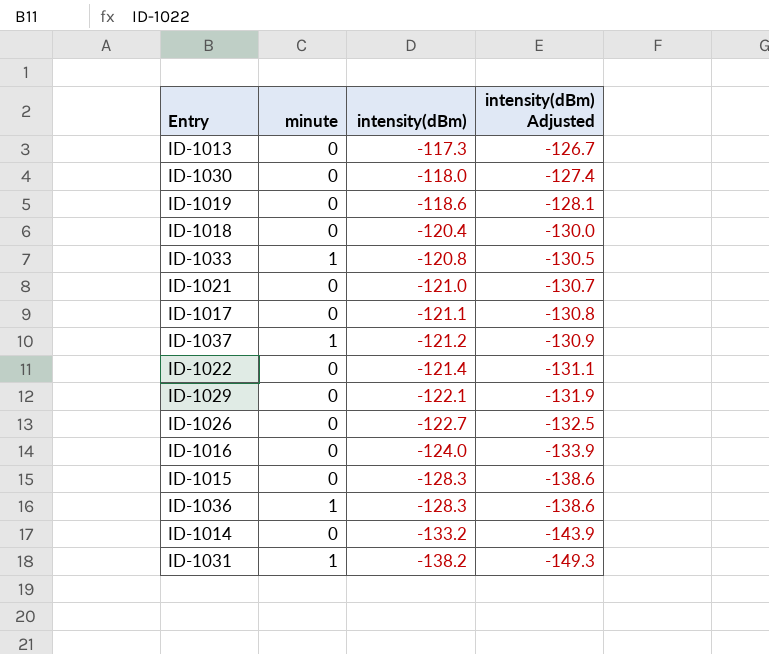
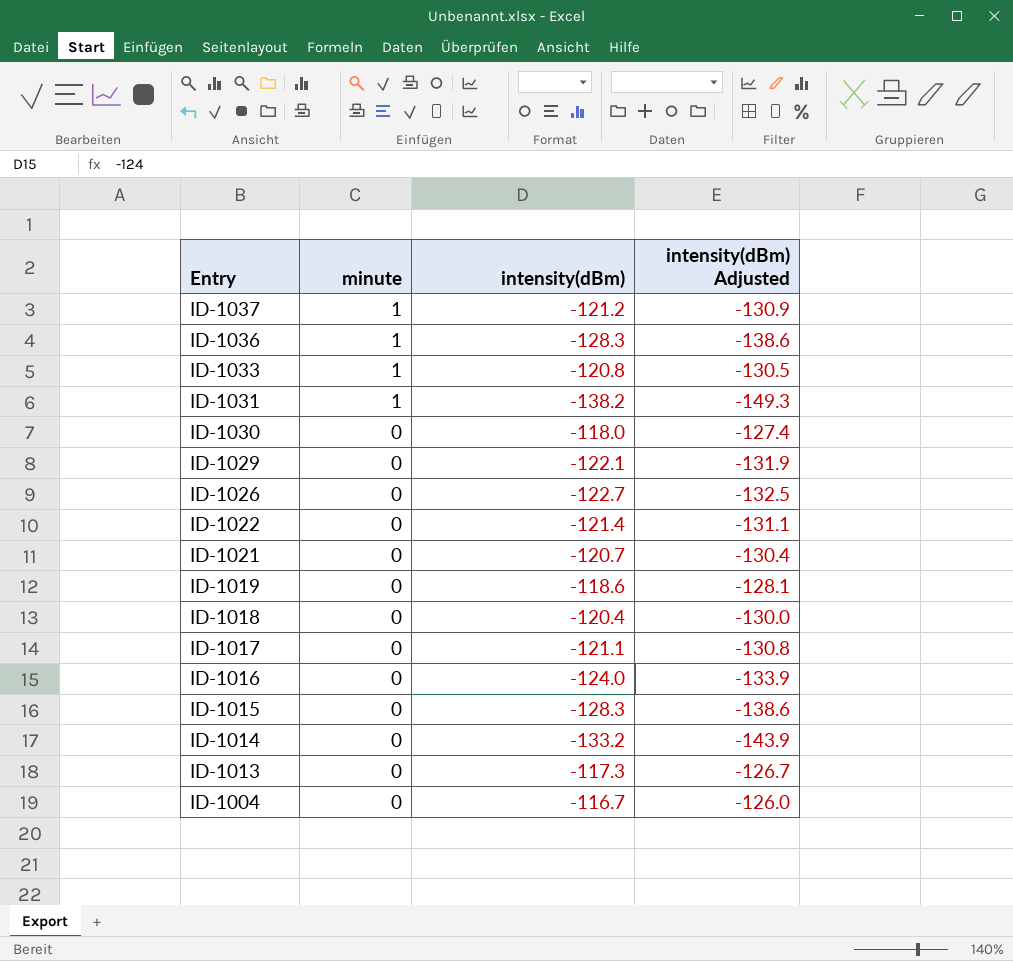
row order: intensity(dBm) descending -> Entry descending
ID-1021 | intensity(dBm): -121.0 -> -120.7
ID-1021 | intensity(dBm) Adjusted: -130.7 -> -130.4
row ID-1004: none -> 0 | -116.7 | -126.0

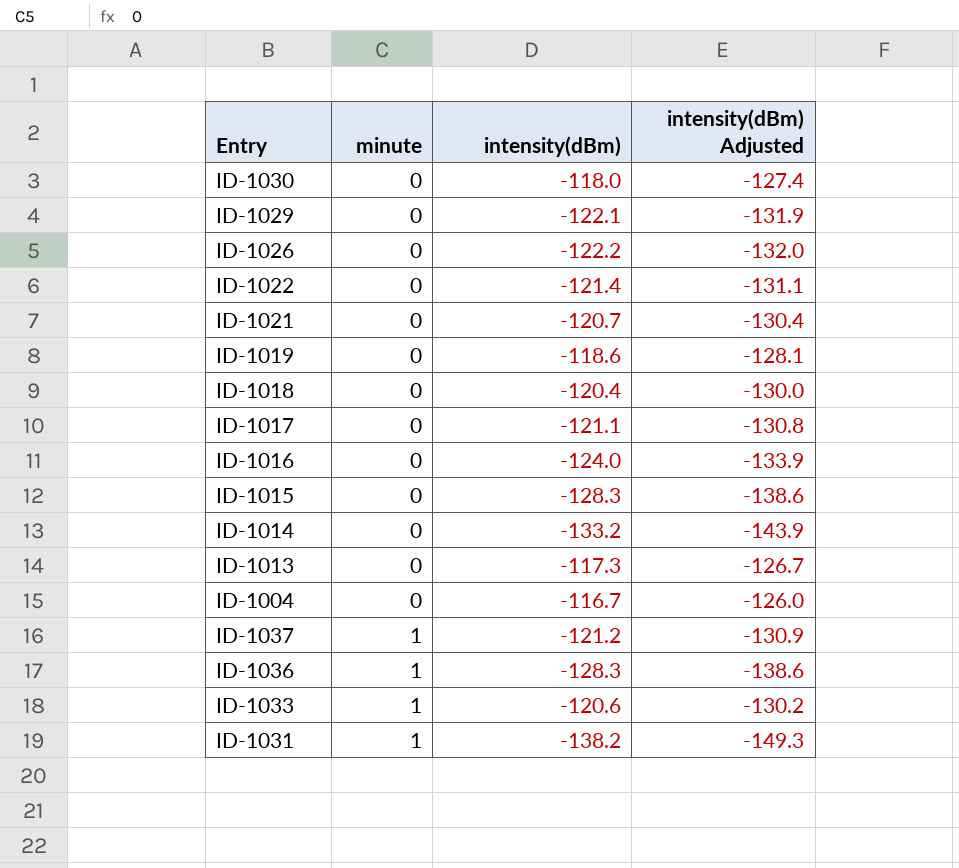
row order: Entry descending -> minute ascending
ID-1026 | intensity(dBm): -122.7 -> -122.2
ID-1026 | intensity(dBm) Adjusted: -132.5 -> -132.0
ID-1033 | intensity(dBm): -120.8 -> -120.6
ID-1033 | intensity(dBm) Adjusted: -130.5 -> -130.2

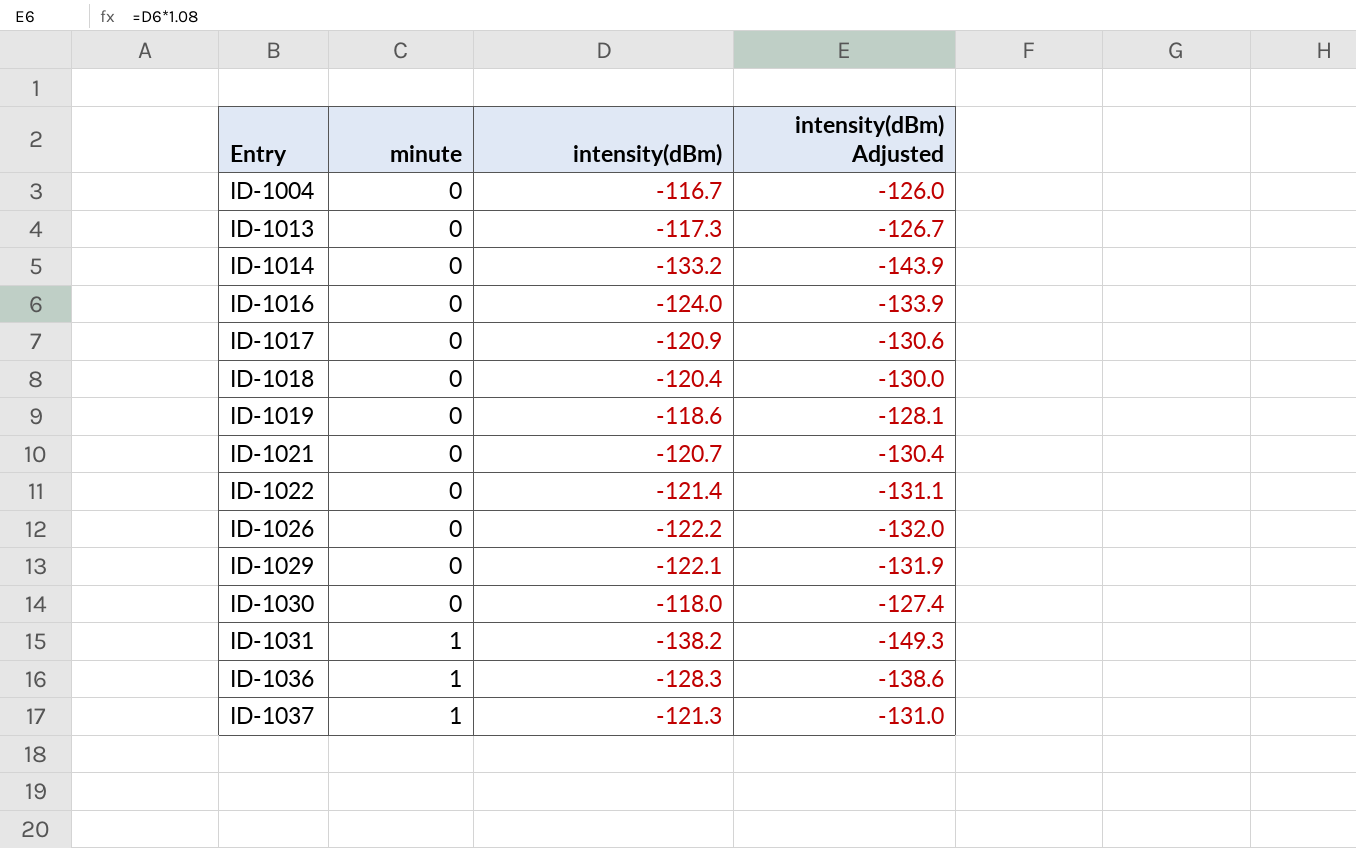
row order: minute ascending -> Entry ascending
row ID-1015: 0 | -128.3 | -138.6 -> none
row ID-1033: 1 | -120.6 | -130.2 -> none
ID-1017 | intensity(dBm): -121.1 -> -120.9
ID-1017 | intensity(dBm) Adjusted: -130.8 -> -130.6
ID-1037 | intensity(dBm): -121.2 -> -121.3
ID-1037 | intensity(dBm) Adjusted: -130.9 -> -131.0

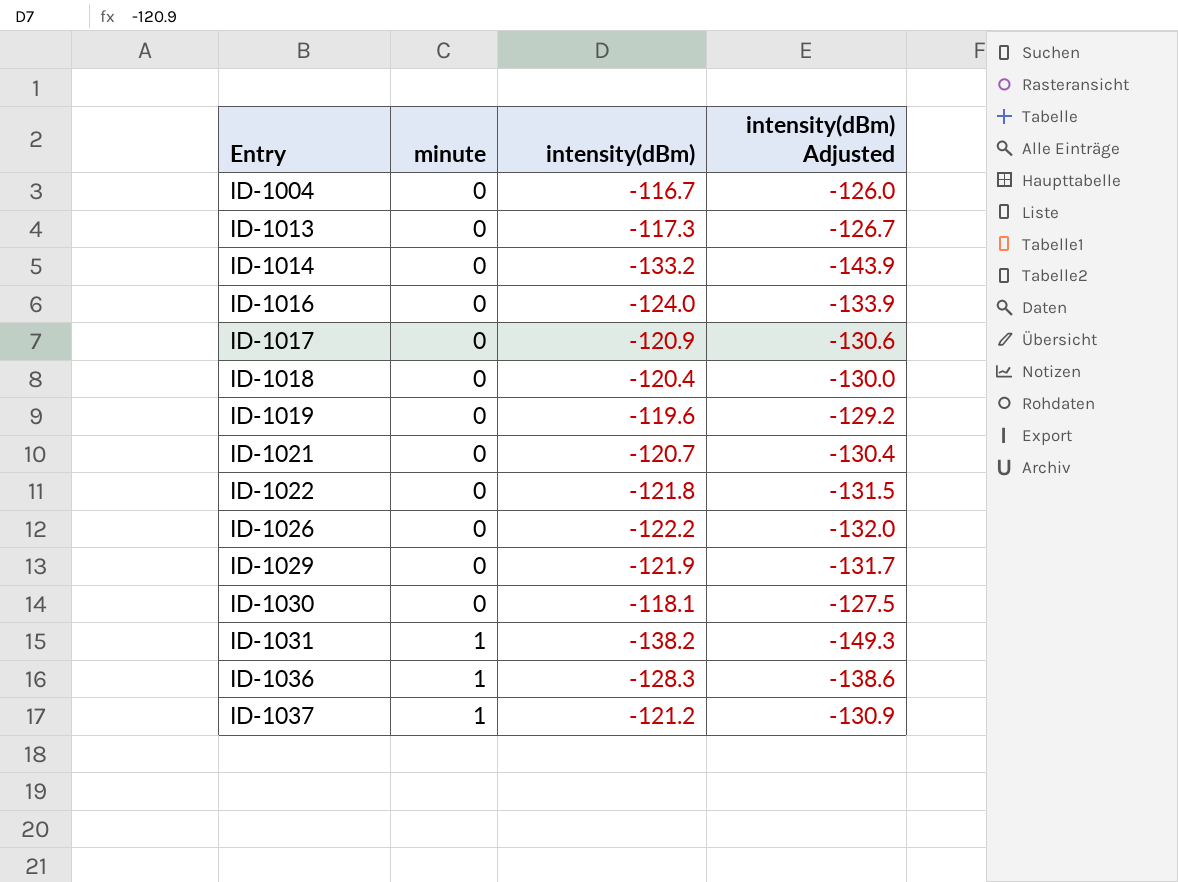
ID-1019 | intensity(dBm): -118.6 -> -119.6
ID-1019 | intensity(dBm) Adjusted: -128.1 -> -129.2
ID-1022 | intensity(dBm): -121.4 -> -121.8
ID-1022 | intensity(dBm) Adjusted: -131.1 -> -131.5
ID-1029 | intensity(dBm): -122.1 -> -121.9
ID-1029 | intensity(dBm) Adjusted: -131.9 -> -131.7
ID-1030 | intensity(dBm): -118.0 -> -118.1
ID-1030 | intensity(dBm) Adjusted: -127.4 -> -127.5
ID-1037 | intensity(dBm): -121.3 -> -121.2
ID-1037 | intensity(dBm) Adjusted: -131.0 -> -130.9

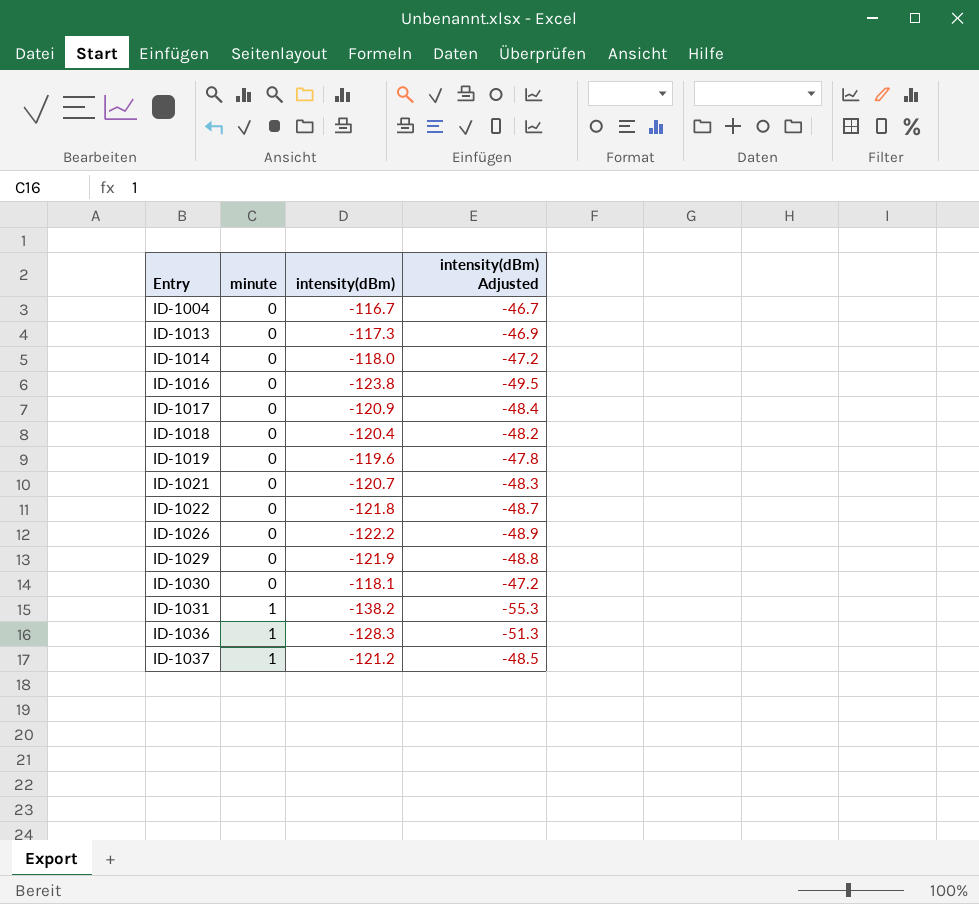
column intensity(dBm) Adjusted | formula: [intensity(dBm)] * 1.08 -> [intensity(dBm)] * 0.4
ID-1014 | intensity(dBm): -133.2 -> -118.0
ID-1016 | intensity(dBm): -124.0 -> -123.8

